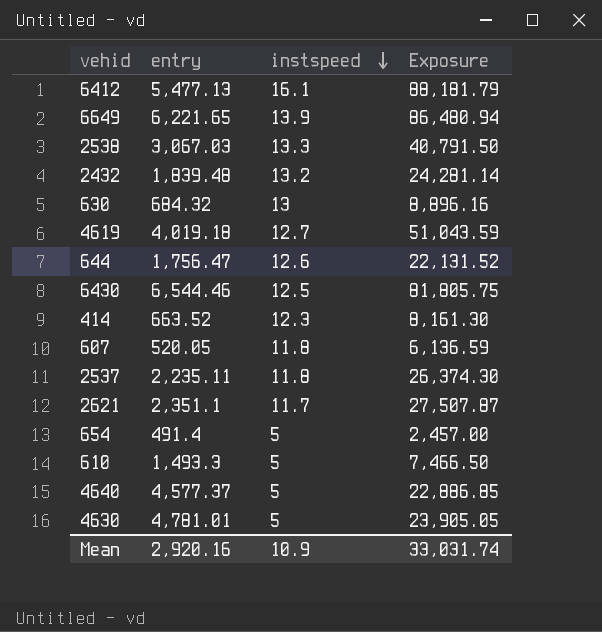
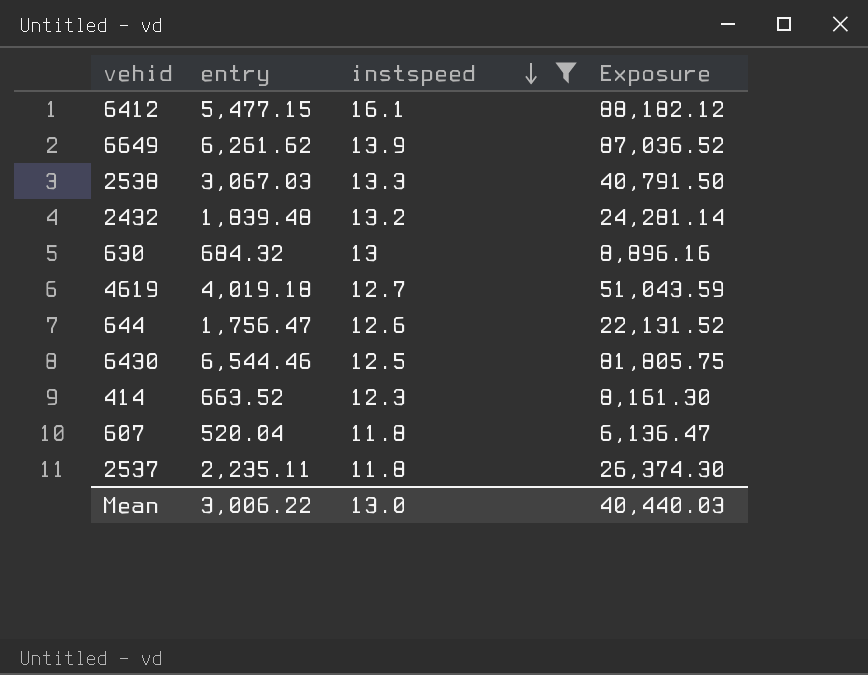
filter: none -> instspeed >= 11.8
6412 | entry: 5,477.13 -> 5,477.15
6412 | Exposure: 88,181.79 -> 88,182.12
6649 | entry: 6,221.65 -> 6,261.62
6649 | Exposure: 86,480.94 -> 87,036.52
607 | entry: 520.05 -> 520.04
607 | Exposure: 6,136.59 -> 6,136.47
Mean | entry: 2,920.16 -> 3,006.22
Mean | instspeed: 10.9 -> 13.0
Mean | Exposure: 33,031.74 -> 40,440.03

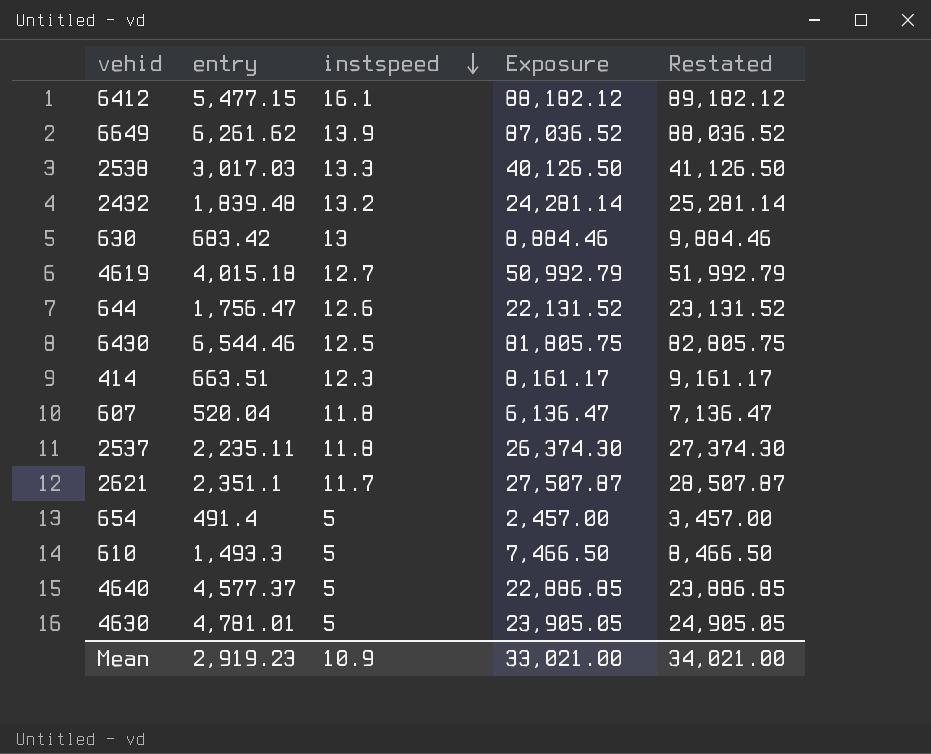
filter: instspeed >= 11.8 -> none
column Restated | formula: none -> [Exposure] + 1000
2538 | entry: 3,067.03 -> 3,017.03
2538 | Exposure: 40,791.50 -> 40,126.50
630 | entry: 684.32 -> 683.42
630 | Exposure: 8,896.16 -> 8,884.46
4619 | entry: 4,019.18 -> 4,015.18
4619 | Exposure: 51,043.59 -> 50,992.79
414 | entry: 663.52 -> 663.51
414 | Exposure: 8,161.30 -> 8,161.17
Mean | entry: 3,006.22 -> 2,919.23
Mean | instspeed: 13.0 -> 10.9
Mean | Exposure: 40,440.03 -> 33,021.00

